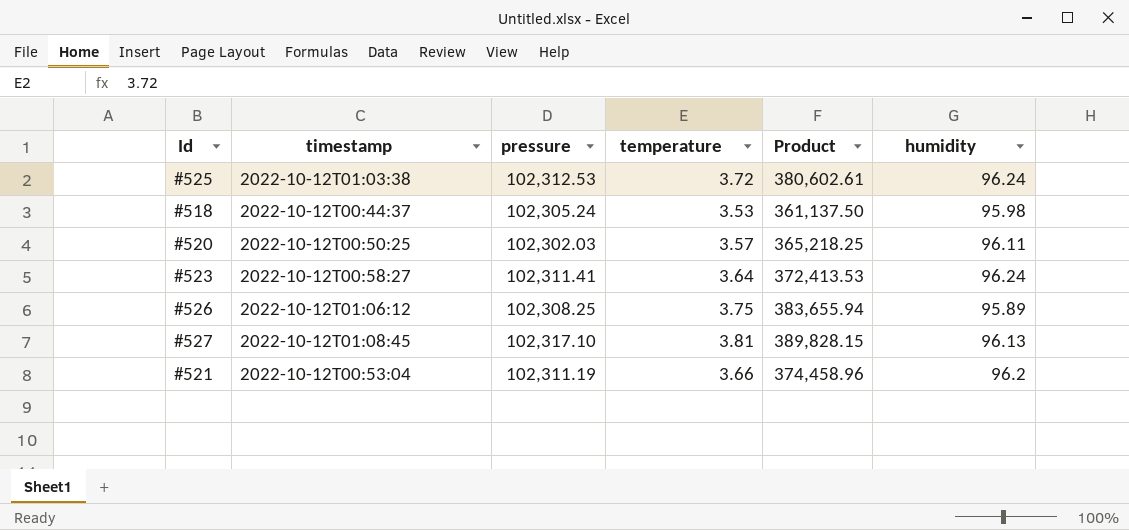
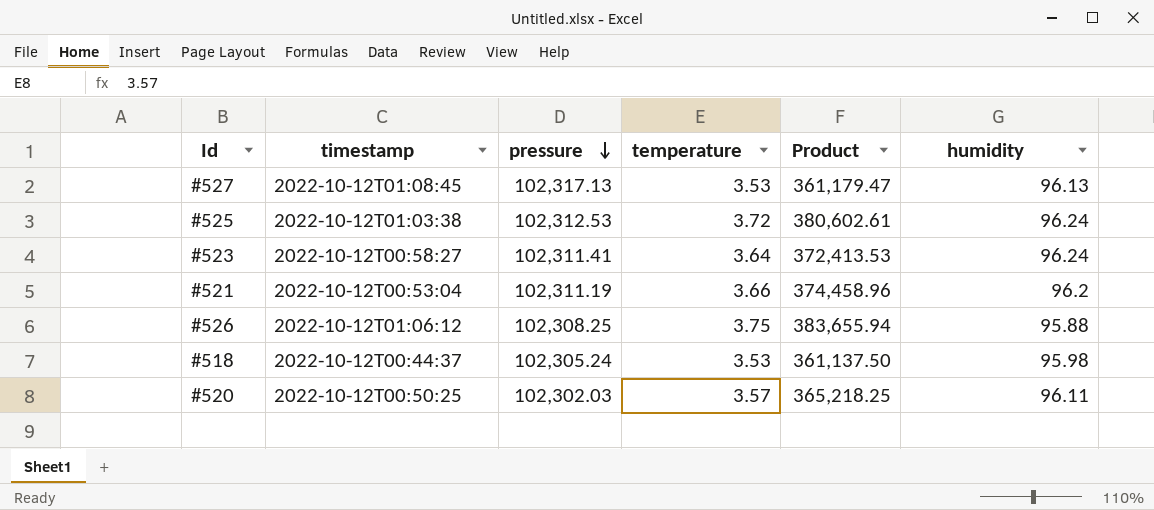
row order: none -> pressure descending
#527 | pressure: 102,317.10 -> 102,317.13
#527 | temperature: 3.81 -> 3.53
#527 | Product: 389,828.15 -> 361,179.47
#526 | humidity: 95.89 -> 95.88

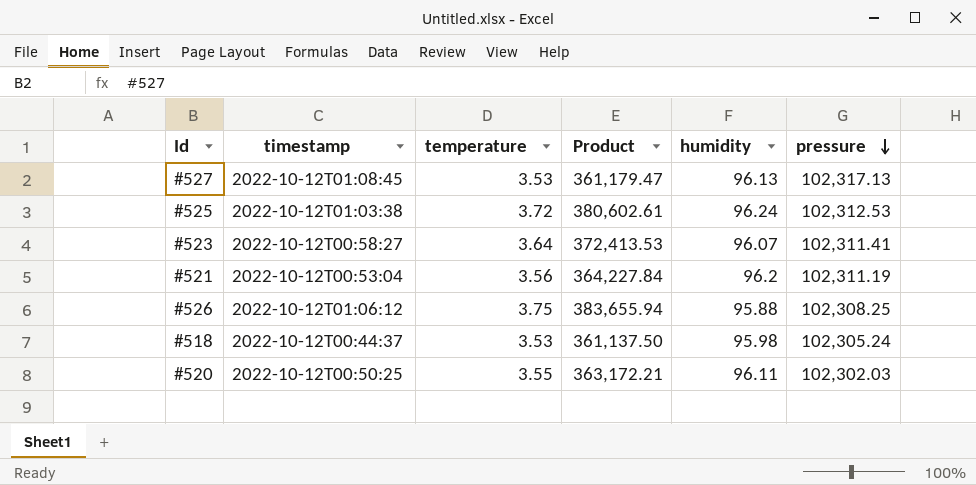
column pressure | position: 3 -> 6
#523 | humidity: 96.24 -> 96.07
#521 | temperature: 3.66 -> 3.56
#521 | Product: 374,458.96 -> 364,227.84
#520 | temperature: 3.57 -> 3.55
#520 | Product: 365,218.25 -> 363,172.21

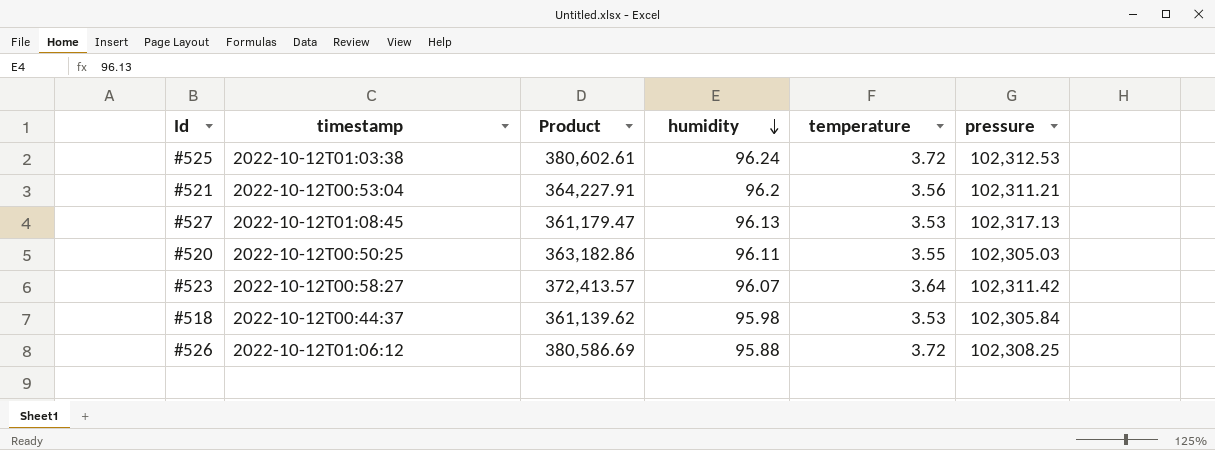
row order: pressure descending -> humidity descending
column temperature | position: 3 -> 5
#521 | Product: 364,227.84 -> 364,227.91
#521 | pressure: 102,311.19 -> 102,311.21
#520 | Product: 363,172.21 -> 363,182.86
#520 | pressure: 102,302.03 -> 102,305.03
#523 | Product: 372,413.53 -> 372,413.57
#523 | pressure: 102,311.41 -> 102,311.42
#518 | Product: 361,137.50 -> 361,139.62
#518 | pressure: 102,305.24 -> 102,305.84
#526 | Product: 383,655.94 -> 380,586.69
#526 | temperature: 3.75 -> 3.72

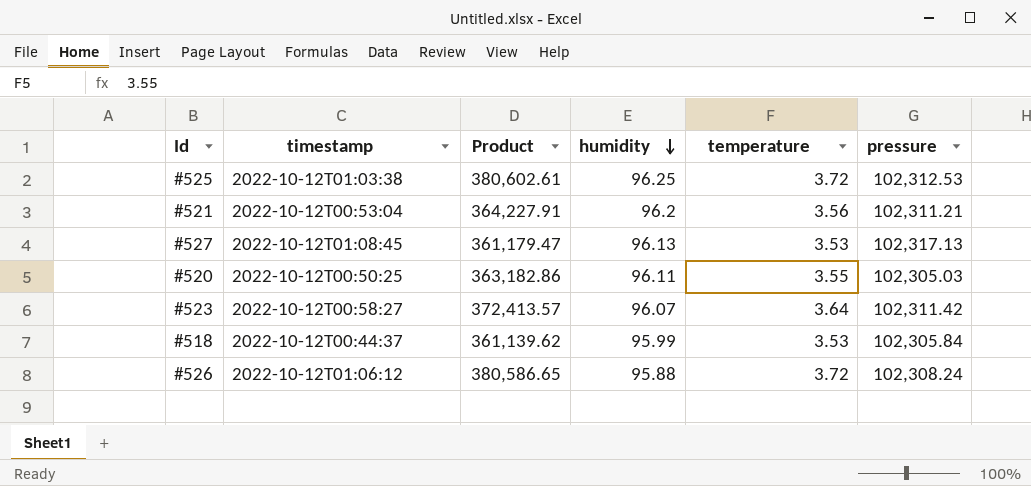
#525 | humidity: 96.24 -> 96.25
#518 | humidity: 95.98 -> 95.99
#526 | Product: 380,586.69 -> 380,586.65
#526 | pressure: 102,308.25 -> 102,308.24

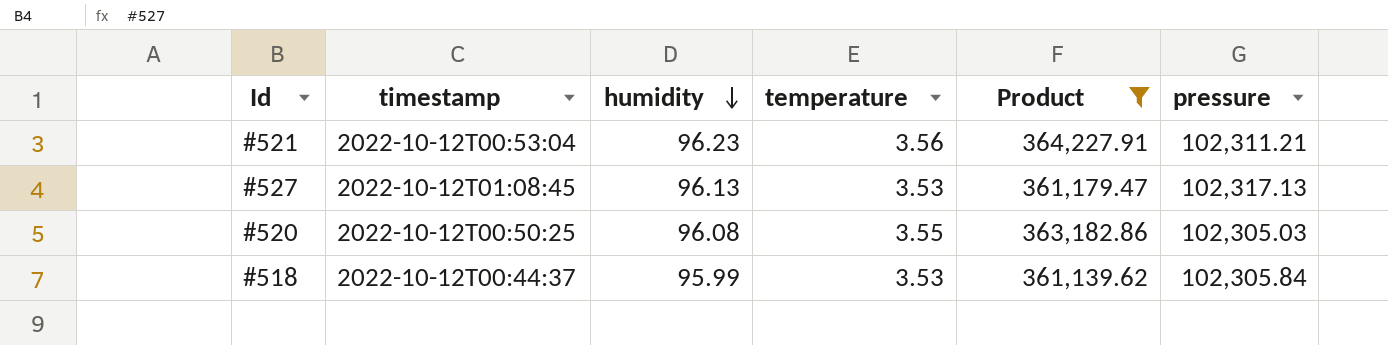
filter: none -> Product <= 364,227.91
column Product | position: 3 -> 5
#521 | humidity: 96.2 -> 96.23
#520 | humidity: 96.11 -> 96.08

